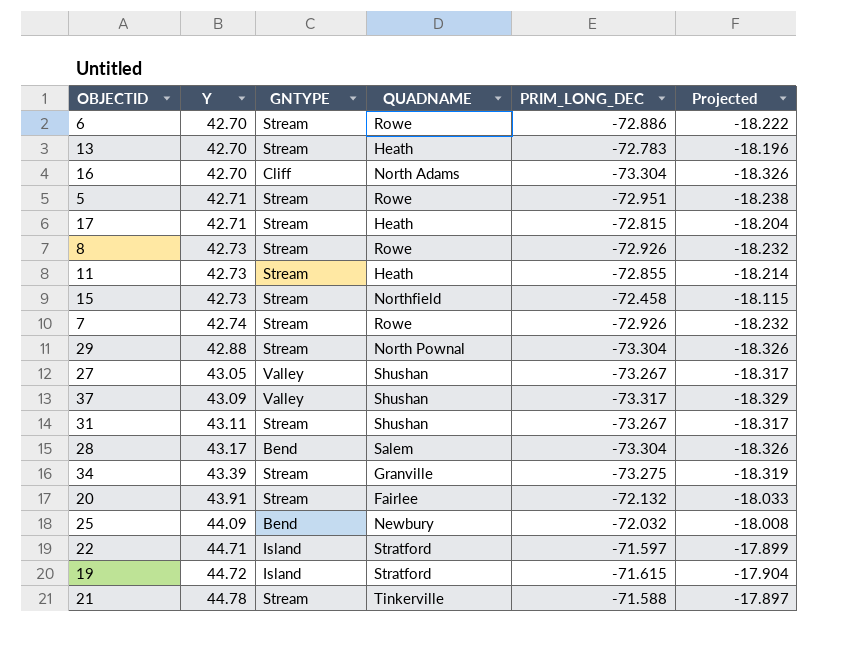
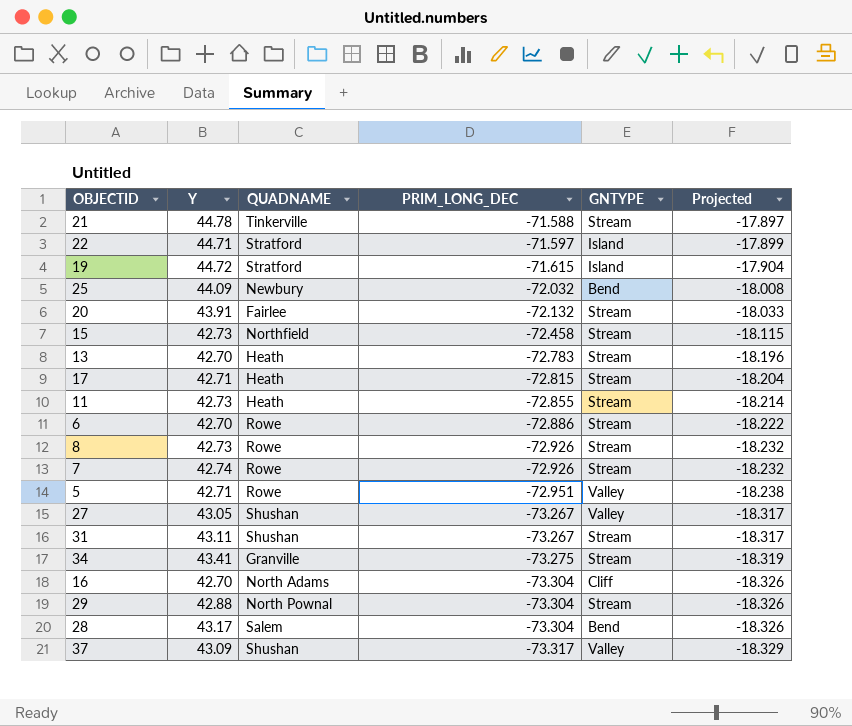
row order: Y ascending -> PRIM_LONG_DEC descending
column GNTYPE | position: 3 -> 5
5 | GNTYPE: Stream -> Valley
34 | Y: 43.39 -> 43.41

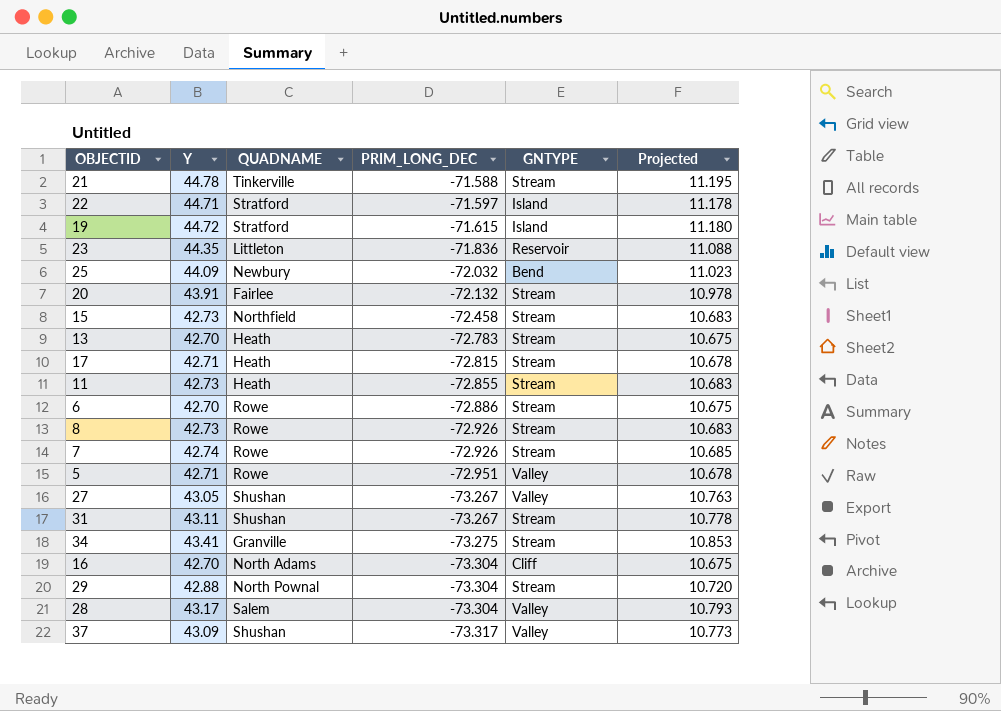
column Projected | formula: [PRIM_LONG_DEC] * 0.25 -> [Y] * 0.25
row 23: none -> 44.35 | Littleton | -71.836 | Reservoir | 11.088
28 | GNTYPE: Bend -> Valley

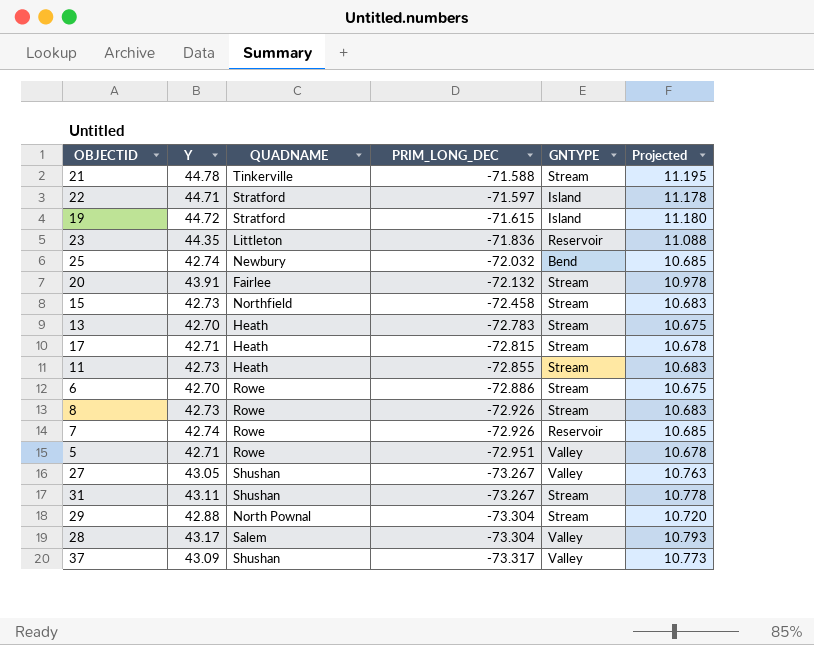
row 34: 43.41 | Granville | -73.275 | Stream | 10.853 -> none
row 16: 42.70 | North Adams | -73.304 | Cliff | 10.675 -> none
25 | Y: 44.09 -> 42.74
25 | Projected: 11.023 -> 10.685
7 | GNTYPE: Stream -> Reservoir

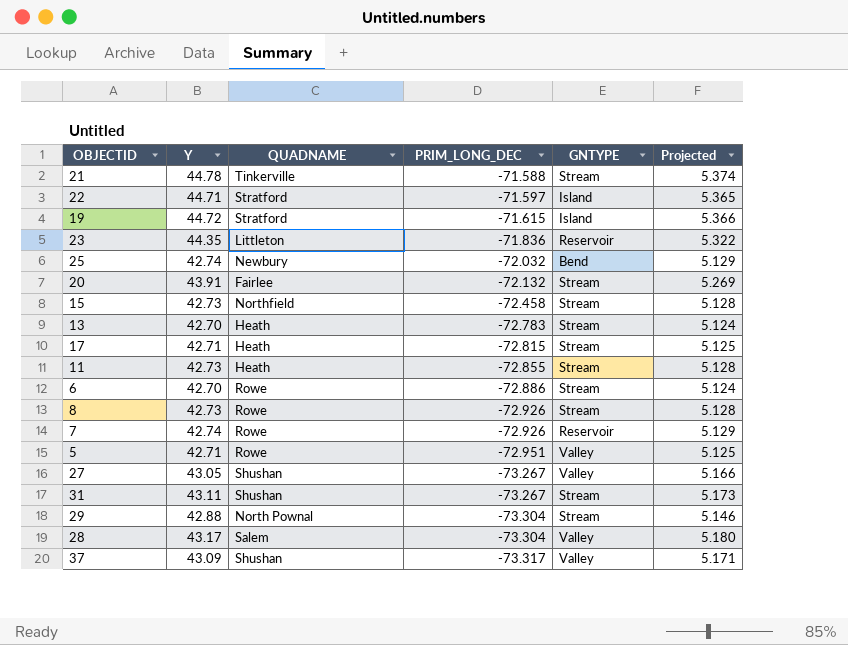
column Projected | formula: [Y] * 0.25 -> [Y] * 0.12

